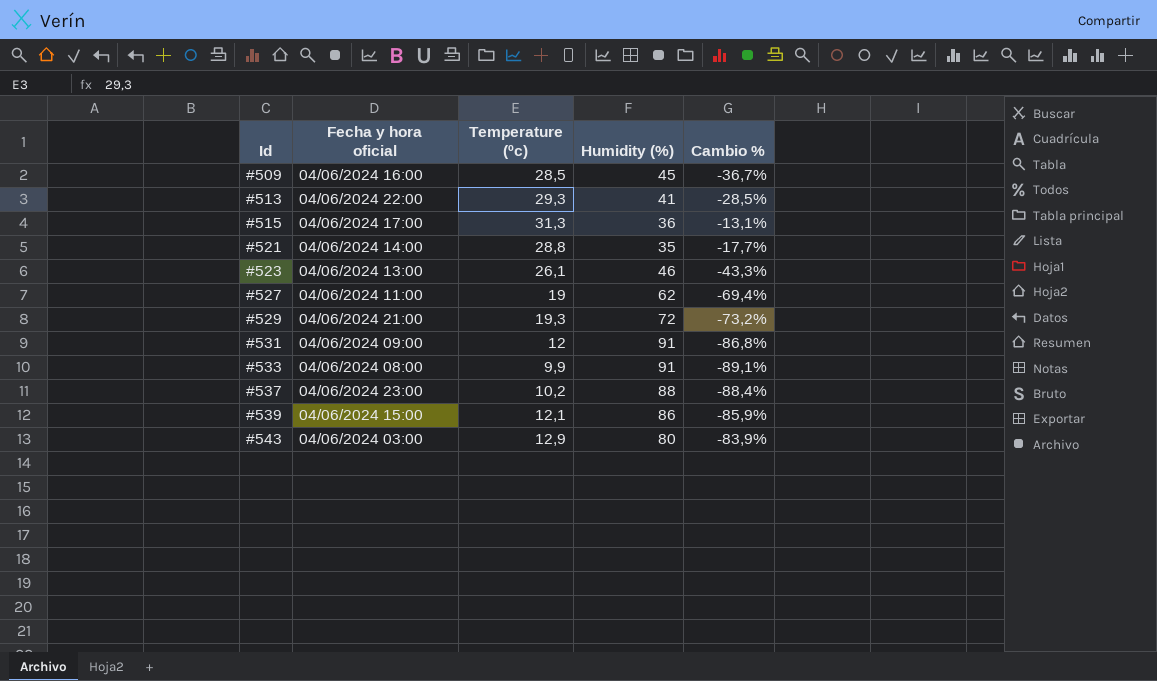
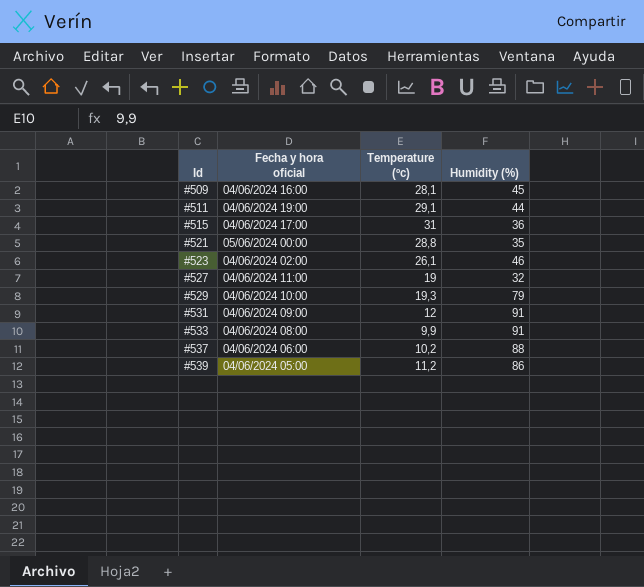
column Cambio % | formula: ([Temperature (ºc)] - [Humidity (%)]) / [Humidity (%)] -> none
row #513: 04/06/2024 22:00 | 29,3 | 41 | -28,5% -> none
row #543: 04/06/2024 03:00 | 12,9 | 80 | -83,9% -> none
#509 | Temperature (ºc): 28,5 -> 28,1
row #511: none -> 04/06/2024 19:00 | 29,1 | 44
#515 | Temperature (ºc): 31,3 -> 31
#521 | Fecha y hora oficial: 04/06/2024 14:00 -> 05/06/2024 00:00
#523 | Fecha y hora oficial: 04/06/2024 13:00 -> 04/06/2024 02:00
#527 | Humidity (%): 62 -> 32
#529 | Fecha y hora oficial: 04/06/2024 21:00 -> 04/06/2024 10:00
#529 | Humidity (%): 72 -> 79
#537 | Fecha y hora oficial: 04/06/2024 23:00 -> 04/06/2024 06:00
#539 | Fecha y hora oficial: 04/06/2024 15:00 -> 04/06/2024 05:00
#539 | Temperature (ºc): 12,1 -> 11,2

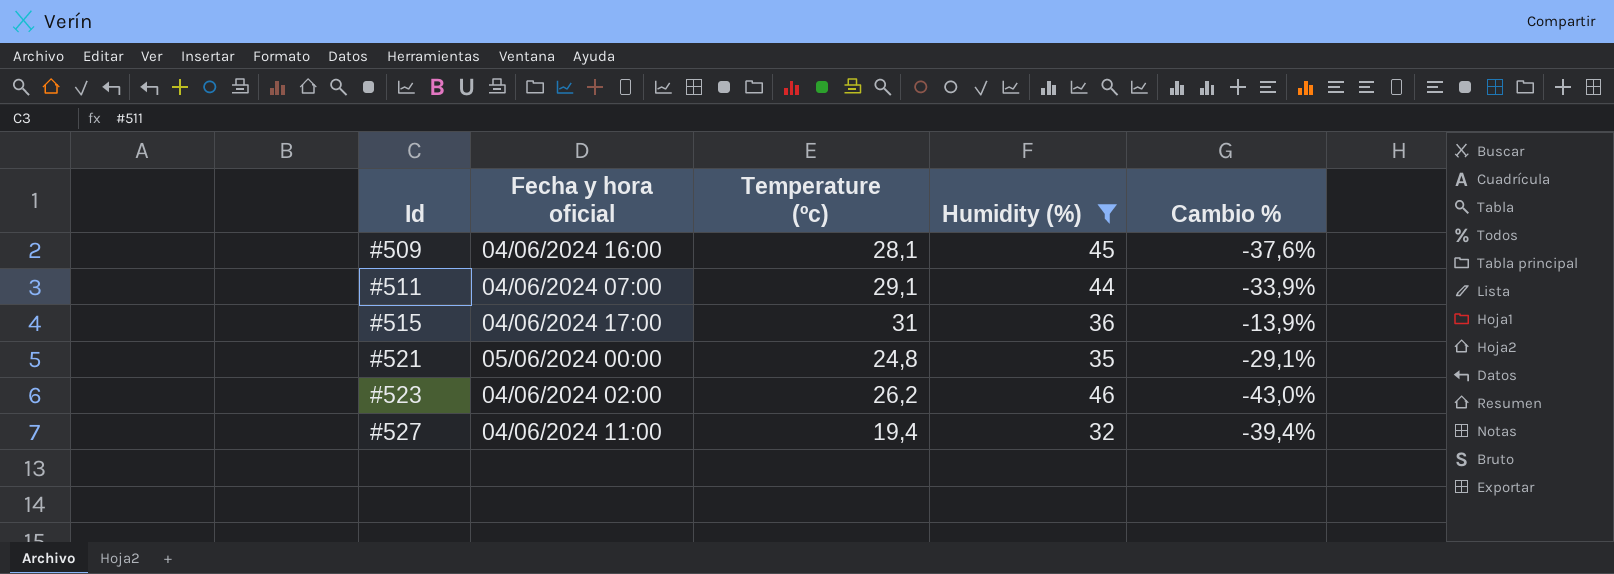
filter: none -> Humidity (%) <= 46
column Cambio % | formula: none -> ([Temperature (ºc)] - [Humidity (%)]) / [Humidity (%)]
#511 | Fecha y hora oficial: 04/06/2024 19:00 -> 04/06/2024 07:00
#521 | Temperature (ºc): 28,8 -> 24,8
#523 | Temperature (ºc): 26,1 -> 26,2
#527 | Temperature (ºc): 19 -> 19,4

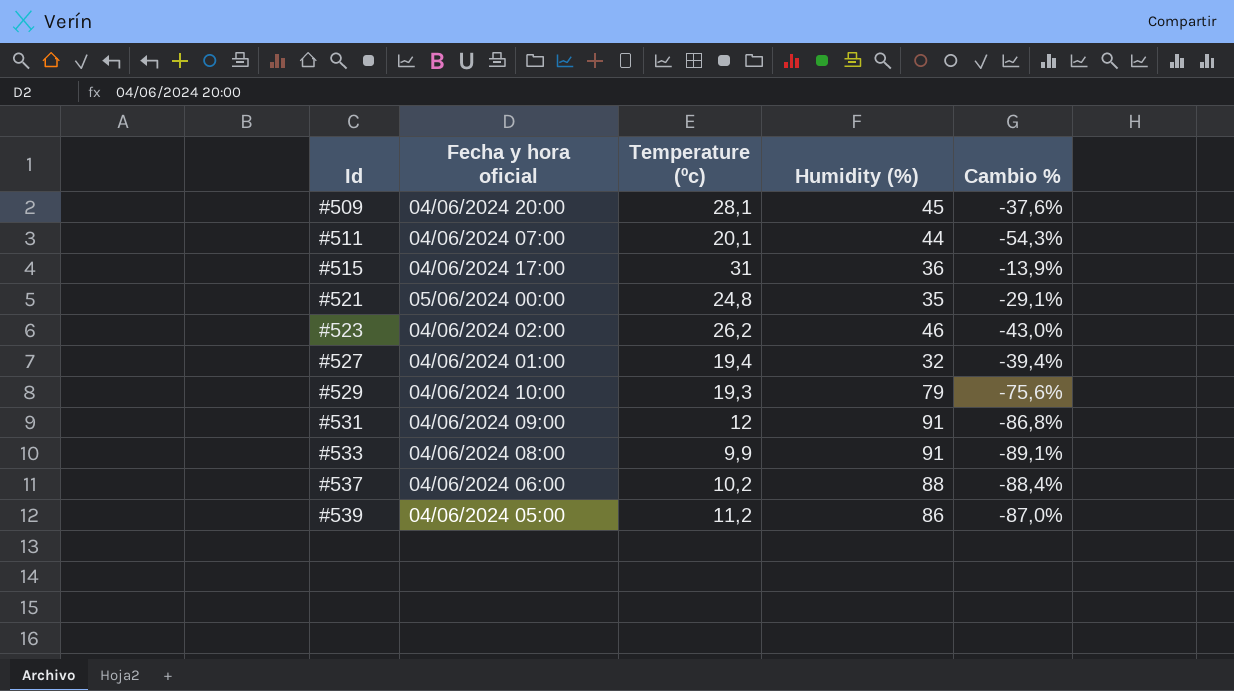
filter: Humidity (%) <= 46 -> none
#509 | Fecha y hora oficial: 04/06/2024 16:00 -> 04/06/2024 20:00
#511 | Temperature (ºc): 29,1 -> 20,1
#511 | Cambio %: -33,9% -> -54,3%
#527 | Fecha y hora oficial: 04/06/2024 11:00 -> 04/06/2024 01:00

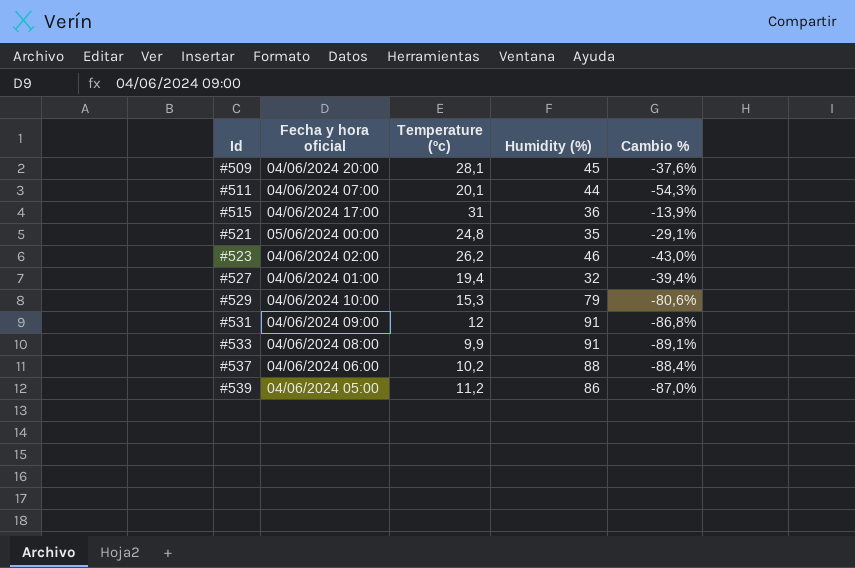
#529 | Temperature (ºc): 19,3 -> 15,3
#529 | Cambio %: -75,6% -> -80,6%

